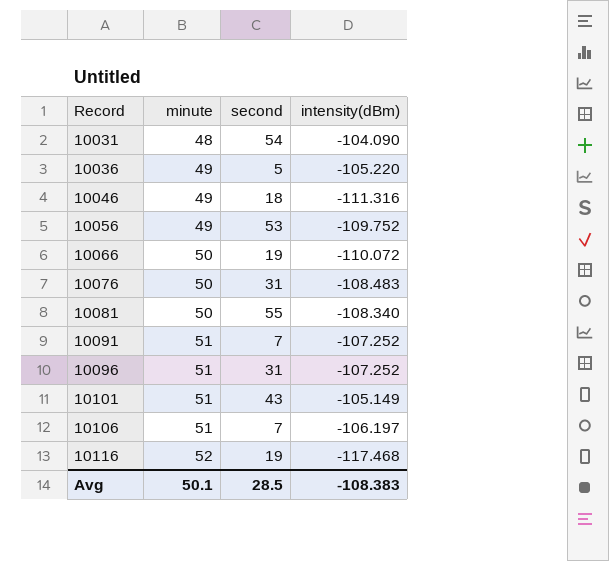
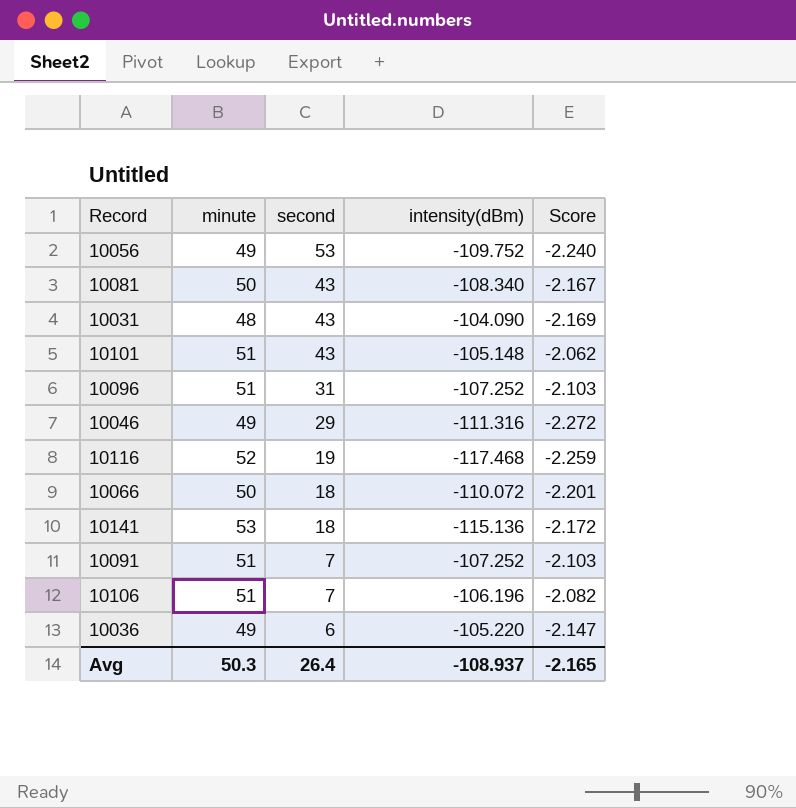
row order: Record ascending -> second descending
column Score | formula: none -> [intensity(dBm)] / [minute]
row 10076: 50 | 31 | -108.483 -> none
10081 | second: 55 -> 43
10031 | second: 54 -> 43
10101 | intensity(dBm): -105.149 -> -105.148
10046 | second: 18 -> 29
10066 | second: 19 -> 18
row 10141: none -> 53 | 18 | -115.136 | -2.172
10106 | intensity(dBm): -106.197 -> -106.196
10036 | second: 5 -> 6
Avg | minute: 50.1 -> 50.3
Avg | second: 28.5 -> 26.4
Avg | intensity(dBm): -108.383 -> -108.937

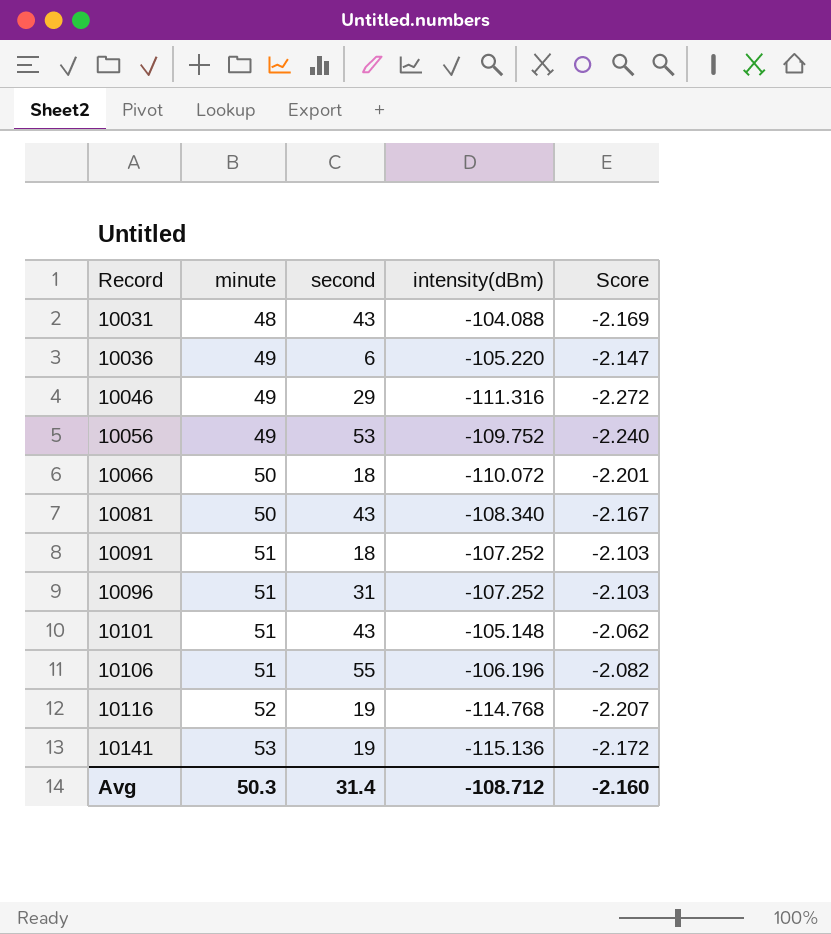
row order: second descending -> Record ascending
10031 | intensity(dBm): -104.090 -> -104.088
10091 | second: 7 -> 18
10106 | second: 7 -> 55
10116 | intensity(dBm): -117.468 -> -114.768
10116 | Score: -2.259 -> -2.207
10141 | second: 18 -> 19
Avg | second: 26.4 -> 31.4
Avg | intensity(dBm): -108.937 -> -108.712
Avg | Score: -2.165 -> -2.160

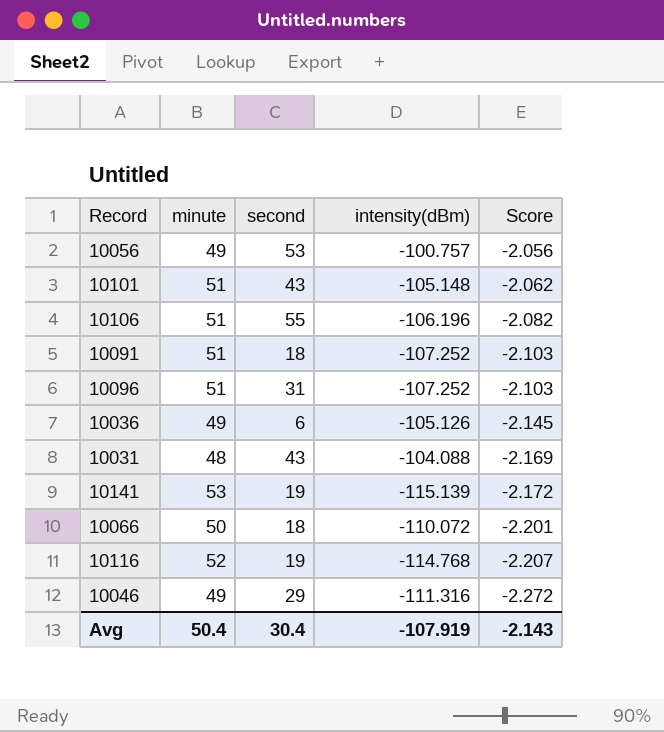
row order: Record ascending -> Score descending
row 10081: 50 | 43 | -108.340 | -2.167 -> none
10056 | intensity(dBm): -109.752 -> -100.757
10056 | Score: -2.240 -> -2.056
10036 | intensity(dBm): -105.220 -> -105.126
10036 | Score: -2.147 -> -2.145
10141 | intensity(dBm): -115.136 -> -115.139
Avg | minute: 50.3 -> 50.4
Avg | second: 31.4 -> 30.4
Avg | intensity(dBm): -108.712 -> -107.919
Avg | Score: -2.160 -> -2.143

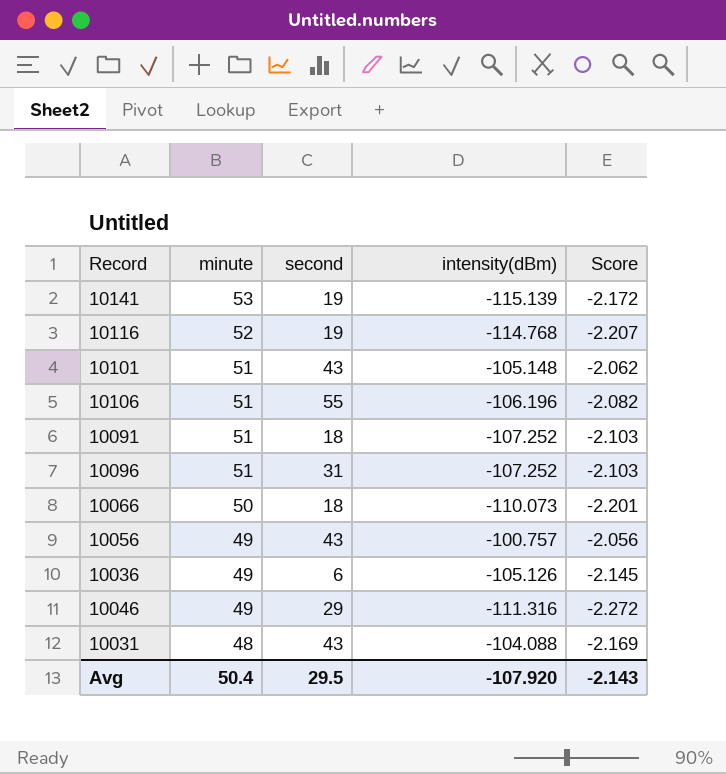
row order: Score descending -> minute descending
10066 | intensity(dBm): -110.072 -> -110.073
10056 | second: 53 -> 43
Avg | second: 30.4 -> 29.5
Avg | intensity(dBm): -107.919 -> -107.920

